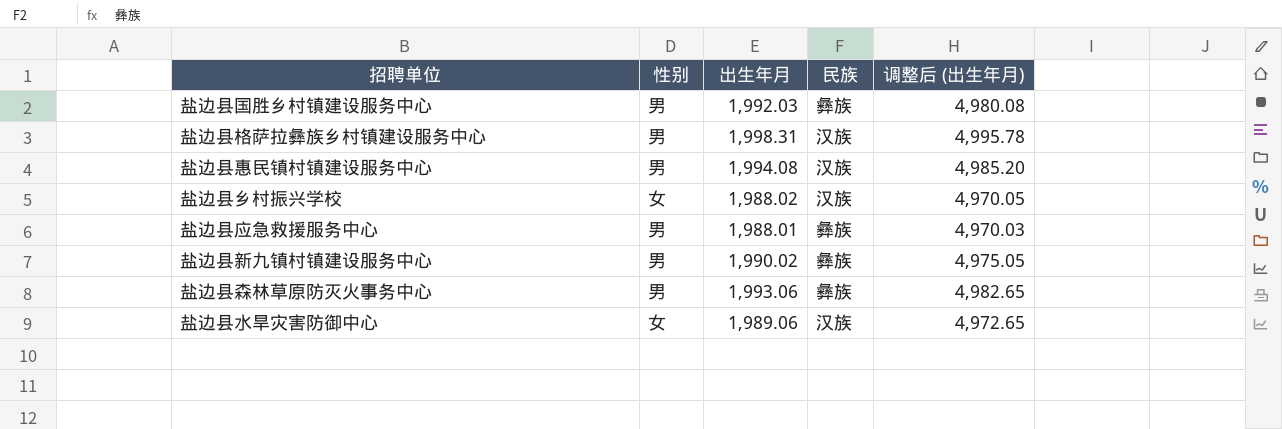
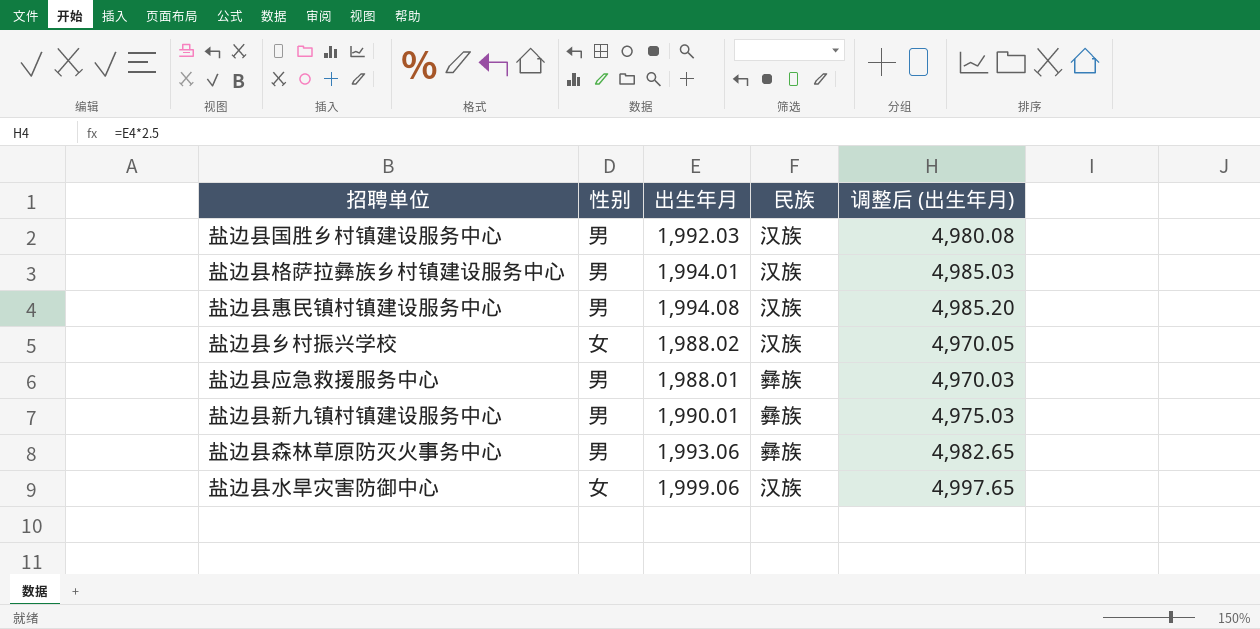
盐边县国胜乡村镇建设服务中心 | 民族: 彝族 -> 汉族
盐边县格萨拉彝族乡村镇建设服务中心 | 出生年月: 1,998.31 -> 1,994.01
盐边县格萨拉彝族乡村镇建设服务中心 | 调整后 (出生年月): 4,995.78 -> 4,985.03
盐边县新九镇村镇建设服务中心 | 出生年月: 1,990.02 -> 1,990.01
盐边县新九镇村镇建设服务中心 | 调整后 (出生年月): 4,975.05 -> 4,975.03
盐边县水旱灾害防御中心 | 出生年月: 1,989.06 -> 1,999.06
盐边县水旱灾害防御中心 | 调整后 (出生年月): 4,972.65 -> 4,997.65

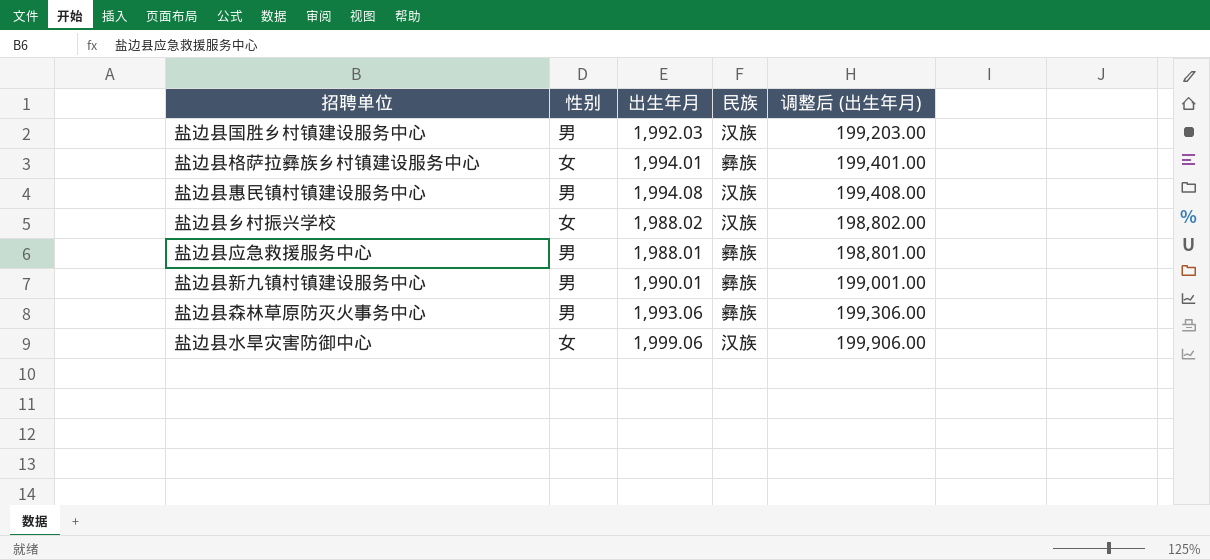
column 调整后 (出生年月) | formula: [出生年月] * 2.5 -> [出生年月] * 100
盐边县格萨拉彝族乡村镇建设服务中心 | 性别: 男 -> 女
盐边县格萨拉彝族乡村镇建设服务中心 | 民族: 汉族 -> 彝族

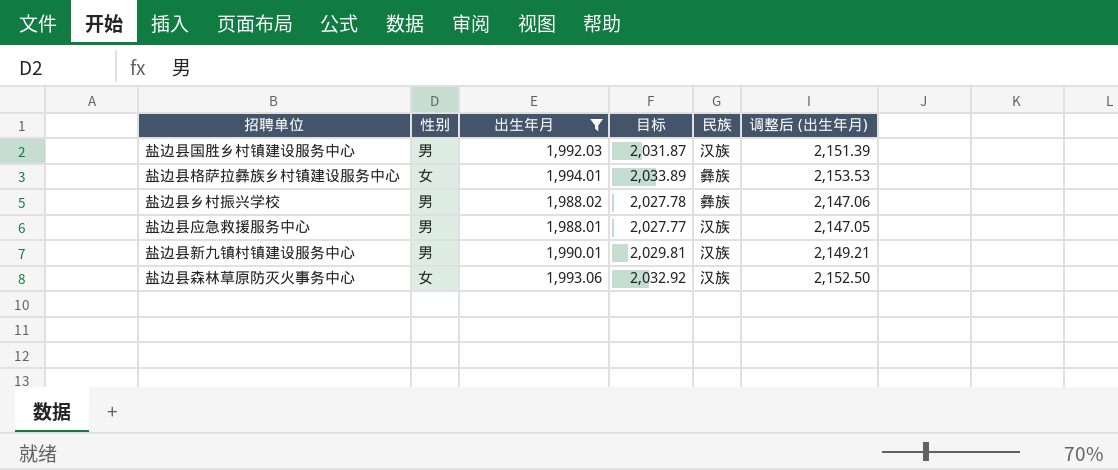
filter: none -> 出生年月 <= 1,994.01
column 目标 | formula: none -> [出生年月] * 1.02
column 调整后 (出生年月) | formula: [出生年月] * 100 -> [出生年月] * 1.08
盐边县乡村振兴学校 | 性别: 女 -> 男
盐边县乡村振兴学校 | 民族: 汉族 -> 彝族
盐边县应急救援服务中心 | 民族: 彝族 -> 汉族
盐边县新九镇村镇建设服务中心 | 民族: 彝族 -> 汉族
盐边县森林草原防灭火事务中心 | 性别: 男 -> 女
盐边县森林草原防灭火事务中心 | 民族: 彝族 -> 汉族

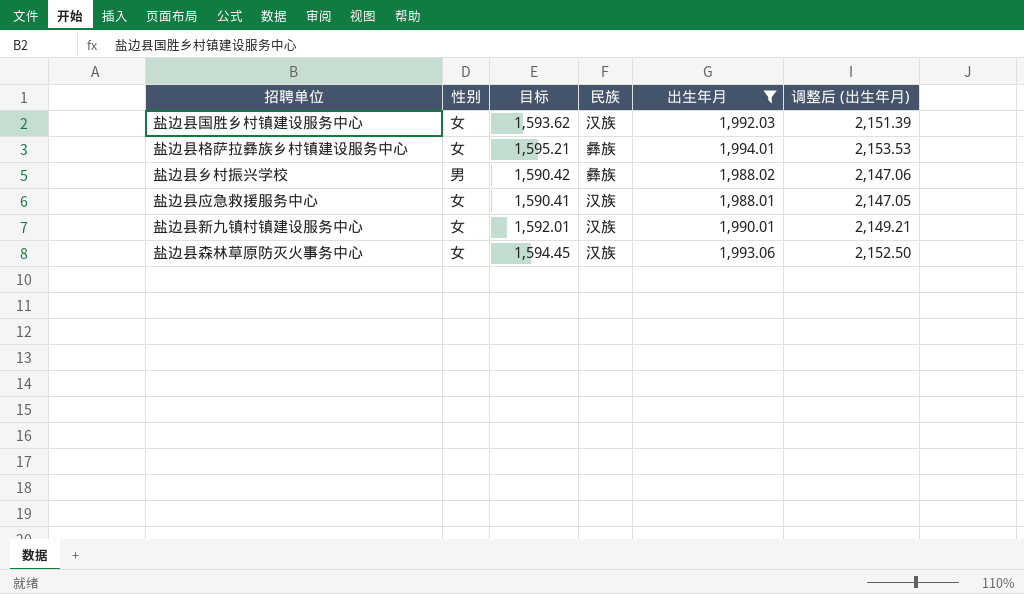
column 目标 | formula: [出生年月] * 1.02 -> [出生年月] * 0.8
column 出生年月 | position: 3 -> 5
盐边县国胜乡村镇建设服务中心 | 性别: 男 -> 女
盐边县应急救援服务中心 | 性别: 男 -> 女
盐边县新九镇村镇建设服务中心 | 性别: 男 -> 女

